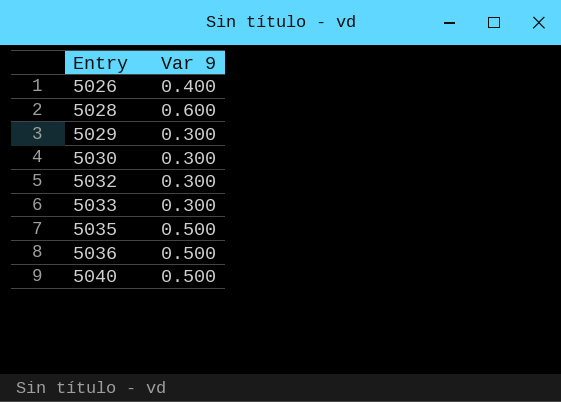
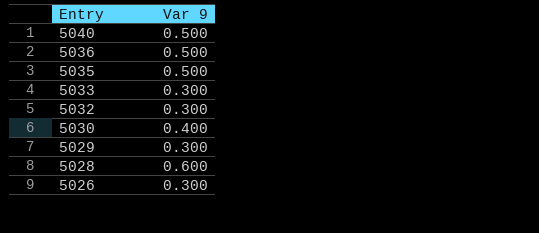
row order: Entry ascending -> Entry descending
5030 | Var 9: 0.300 -> 0.400
5026 | Var 9: 0.400 -> 0.300

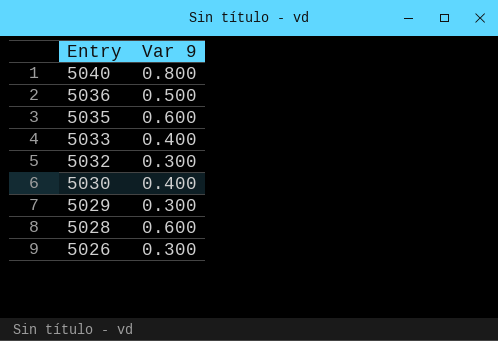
5040 | Var 9: 0.500 -> 0.800
5035 | Var 9: 0.500 -> 0.600
5033 | Var 9: 0.300 -> 0.400

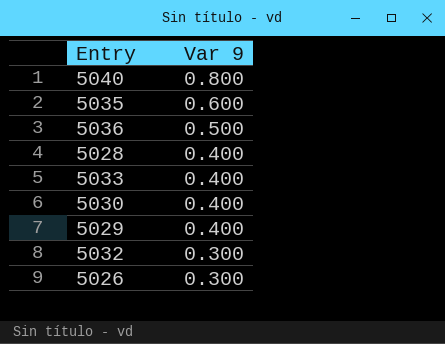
row order: Entry descending -> Var 9 descending
5028 | Var 9: 0.600 -> 0.400
5029 | Var 9: 0.300 -> 0.400

